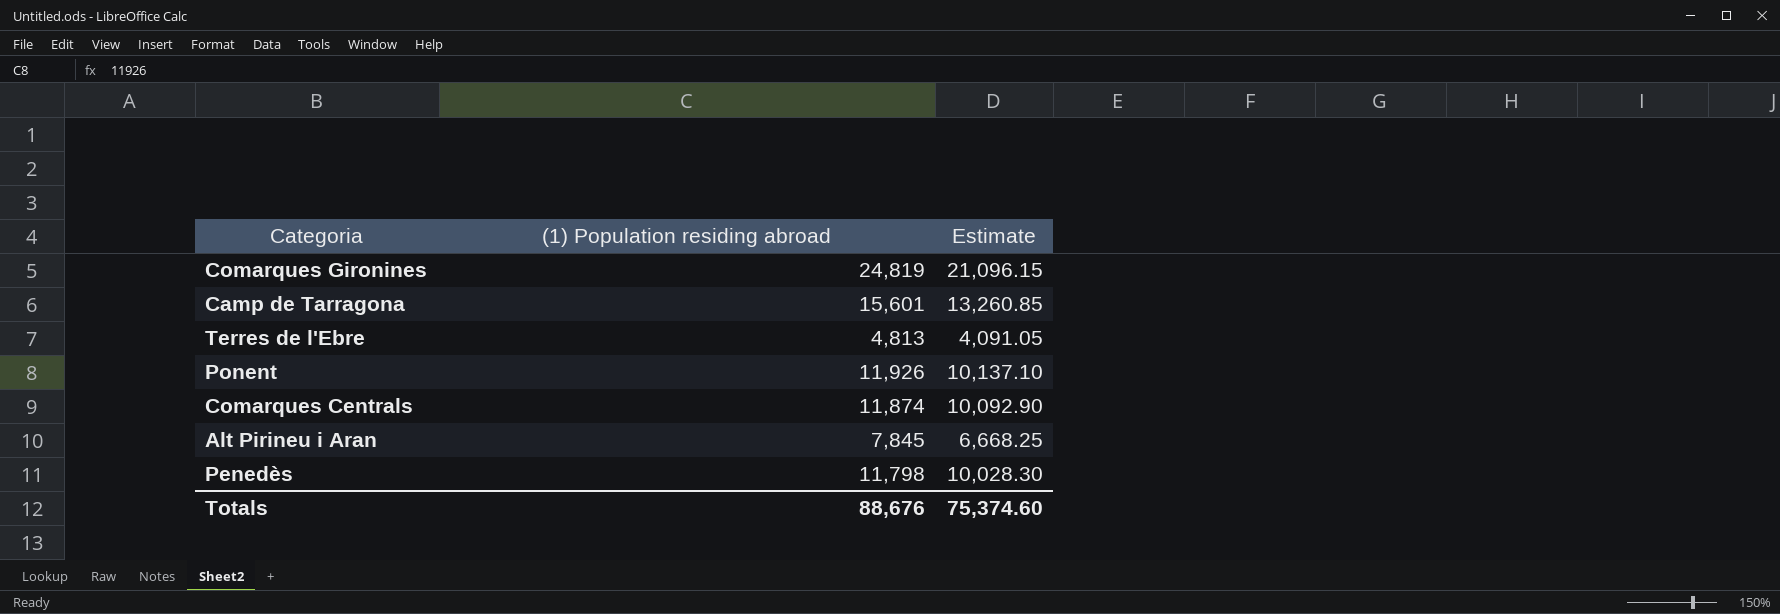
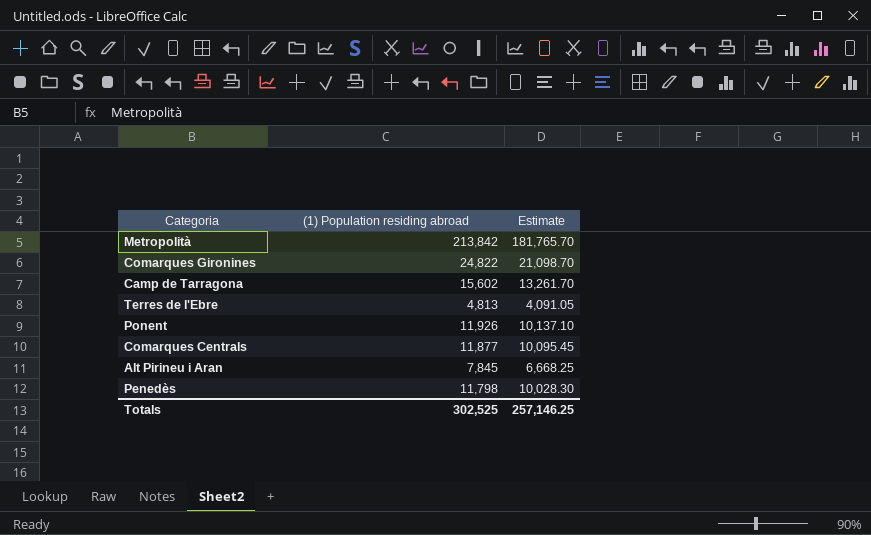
row Metropolità: none -> 213,842 | 181,765.70
Comarques Gironines | (1) Population residing abroad: 24,819 -> 24,822
Comarques Gironines | Estimate: 21,096.15 -> 21,098.70
Camp de Tarragona | (1) Population residing abroad: 15,601 -> 15,602
Camp de Tarragona | Estimate: 13,260.85 -> 13,261.70
Comarques Centrals | (1) Population residing abroad: 11,874 -> 11,877
Comarques Centrals | Estimate: 10,092.90 -> 10,095.45
Totals | (1) Population residing abroad: 88,676 -> 302,525
Totals | Estimate: 75,374.60 -> 257,146.25

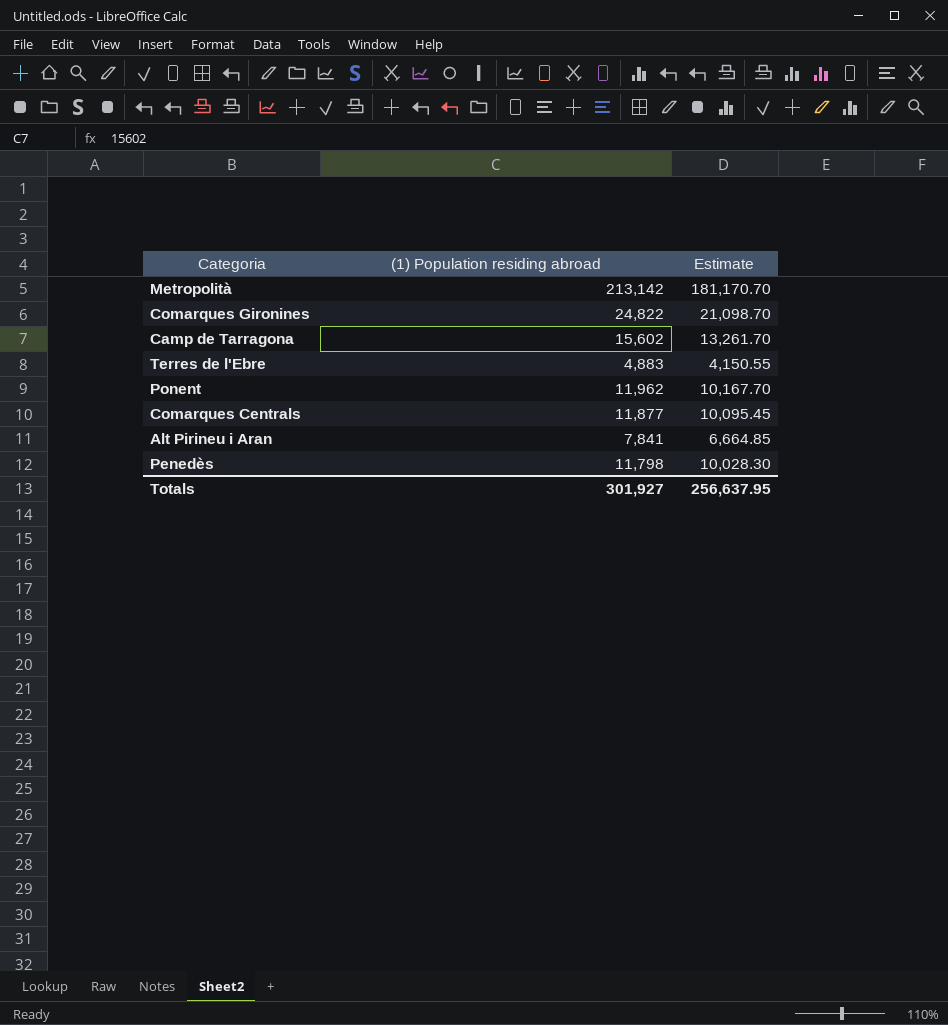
Metropolità | (1) Population residing abroad: 213,842 -> 213,142
Metropolità | Estimate: 181,765.70 -> 181,170.70
Terres de l'Ebre | (1) Population residing abroad: 4,813 -> 4,883
Terres de l'Ebre | Estimate: 4,091.05 -> 4,150.55
Ponent | (1) Population residing abroad: 11,926 -> 11,962
Ponent | Estimate: 10,137.10 -> 10,167.70
Alt Pirineu i Aran | (1) Population residing abroad: 7,845 -> 7,841
Alt Pirineu i Aran | Estimate: 6,668.25 -> 6,664.85
Totals | (1) Population residing abroad: 302,525 -> 301,927
Totals | Estimate: 257,146.25 -> 256,637.95

